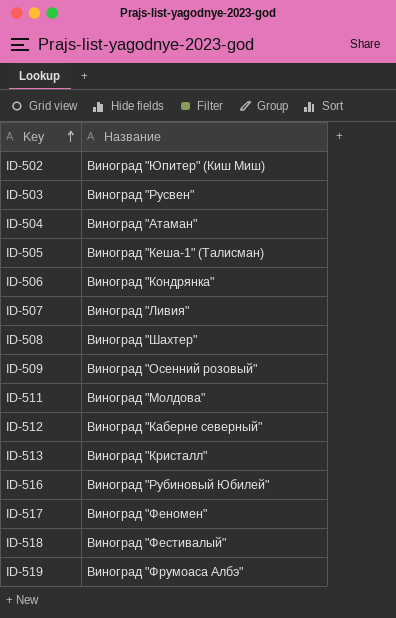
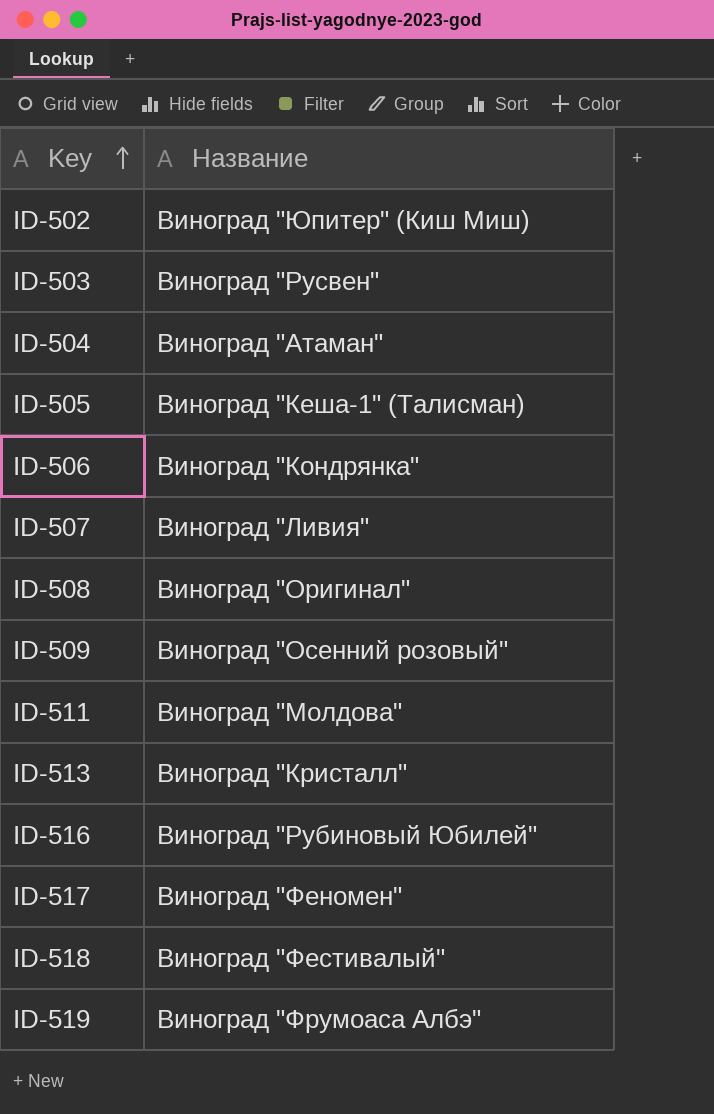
row ID-512: Виноград "Каберне северный" -> none
ID-508 | Название: Виноград "Шахтер" -> Виноград "Оригинал"

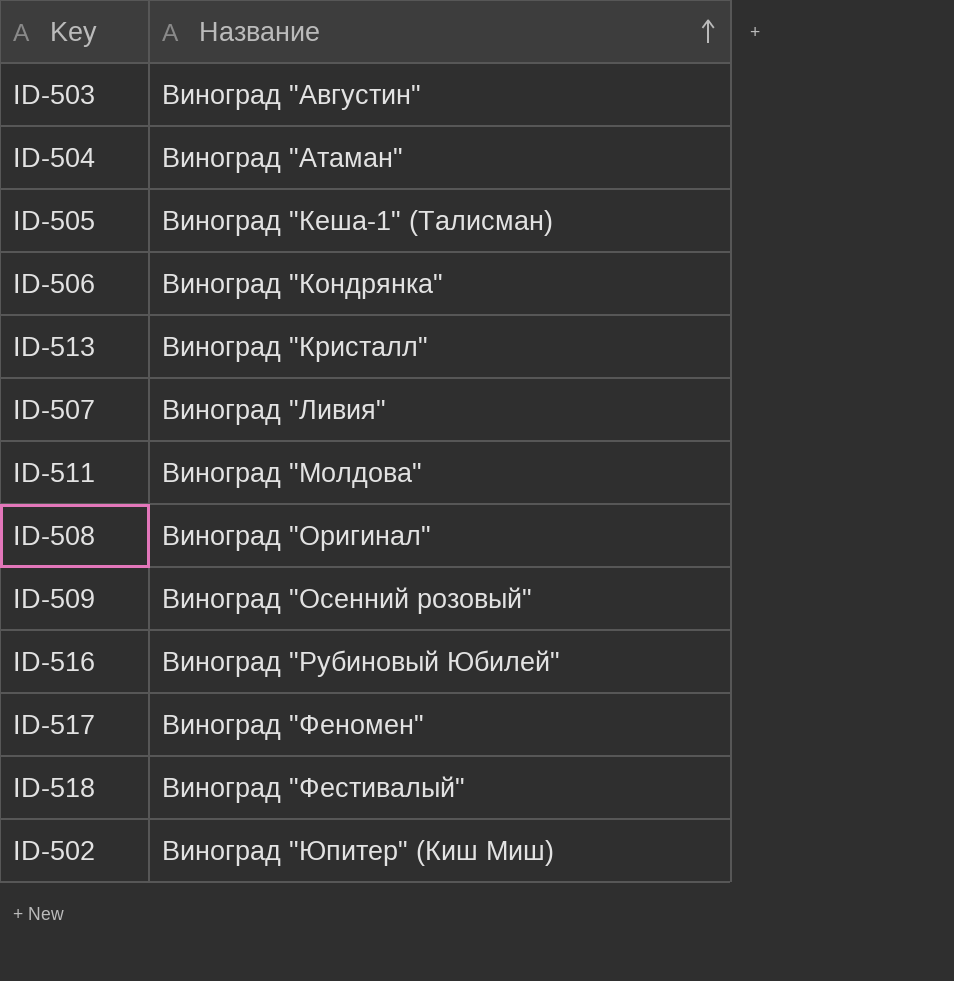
row order: Key ascending -> Название ascending
row ID-519: Виноград "Фрумоаса Албэ" -> none
ID-503 | Название: Виноград "Русвен" -> Виноград "Августин"

